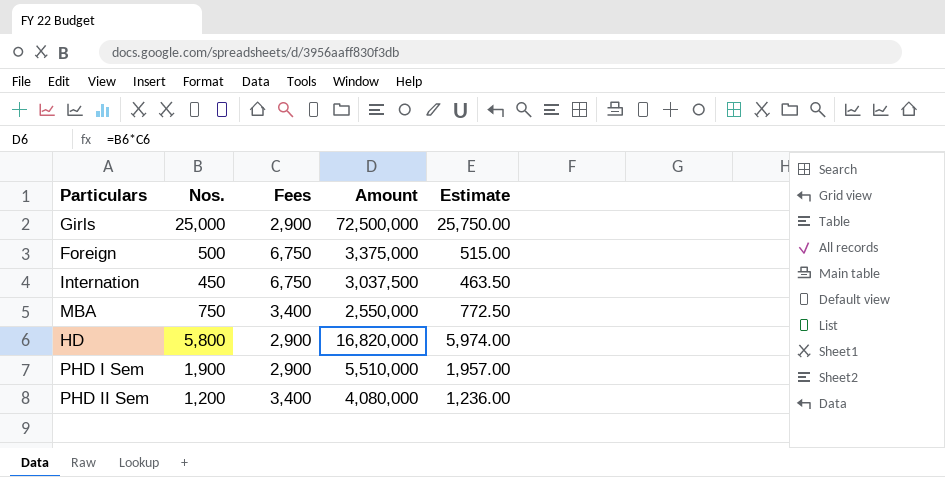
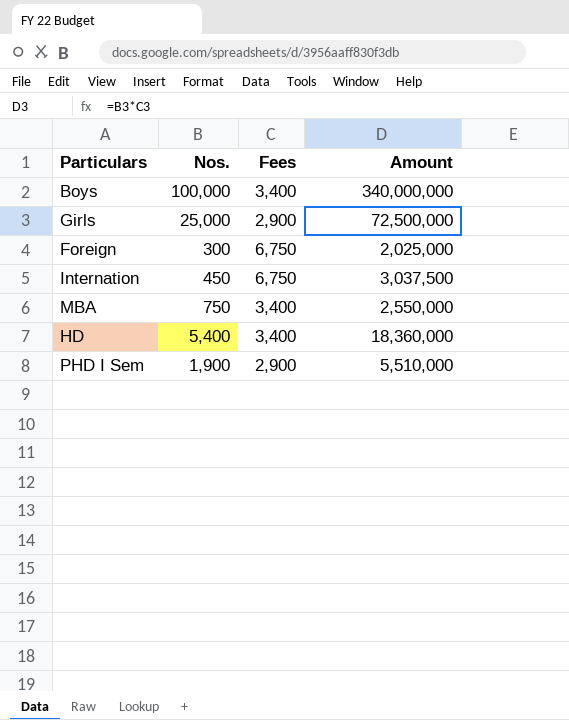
column Estimate | formula: [Nos.] * 1.03 -> none
row PHD II Sem: 1,200 | 3,400 | 4,080,000 | 1,236.00 -> none
row Boys: none -> 100,000 | 3,400 | 340,000,000
Foreign | Nos.: 500 -> 300
Foreign | Amount: 3,375,000 -> 2,025,000
HD | Nos.: 5,800 -> 5,400
HD | Fees: 2,900 -> 3,400
HD | Amount: 16,820,000 -> 18,360,000

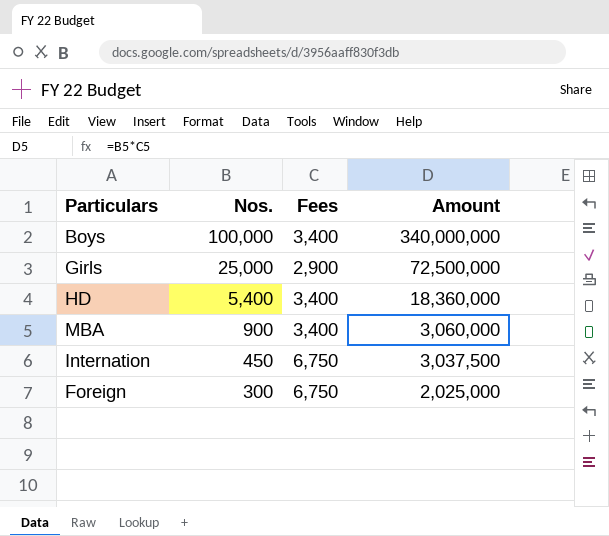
row order: none -> Nos. descending
row PHD I Sem: 1,900 | 2,900 | 5,510,000 -> none
MBA | Nos.: 750 -> 900
MBA | Amount: 2,550,000 -> 3,060,000

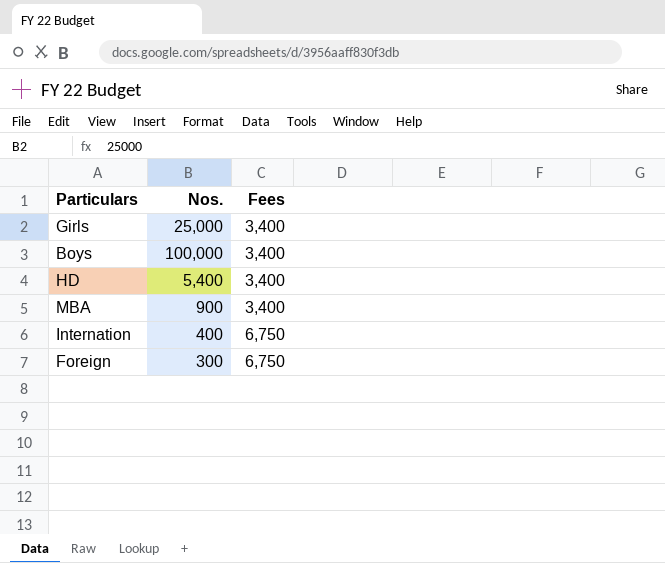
row order: Nos. descending -> Fees ascending
column Amount | formula: [Nos.] * [Fees] -> none
Girls | Fees: 2,900 -> 3,400
Internation | Nos.: 450 -> 400

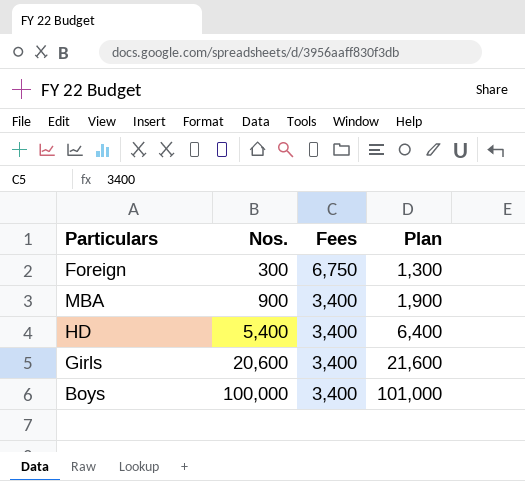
row order: Fees ascending -> Nos. ascending
column Plan | formula: none -> [Nos.] + 1000
row Internation: 400 | 6,750 -> none
Girls | Nos.: 25,000 -> 20,600

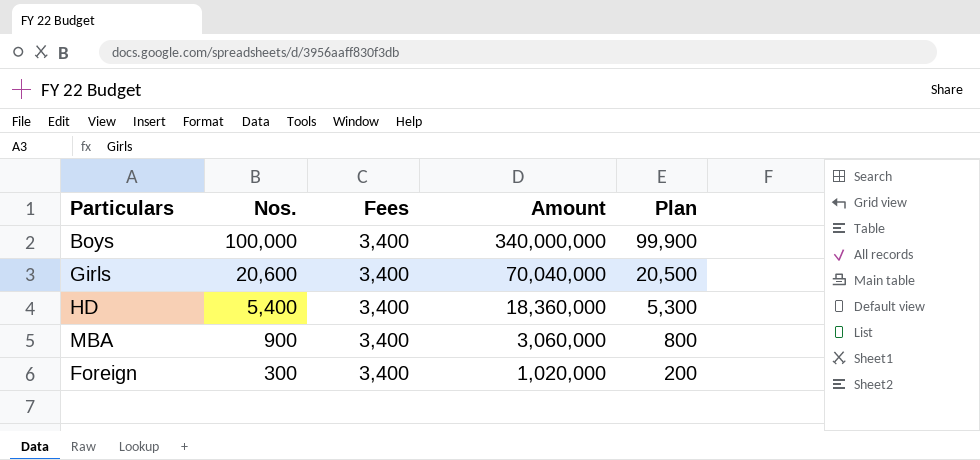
row order: Nos. ascending -> Nos. descending
column Amount | formula: none -> [Nos.] * [Fees]
column Plan | formula: [Nos.] + 1000 -> [Nos.] - 100
Foreign | Fees: 6,750 -> 3,400

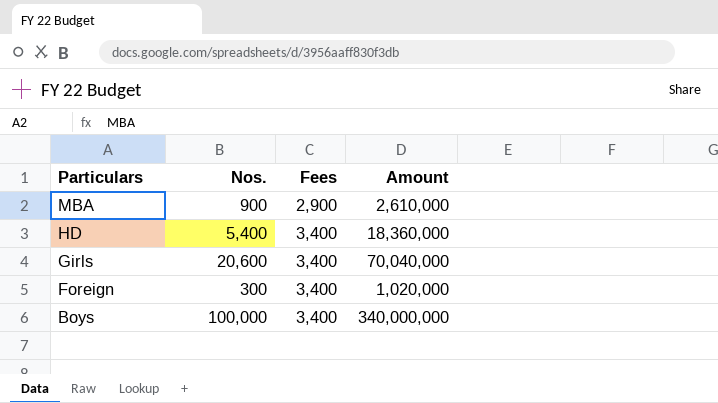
row order: Nos. descending -> Particulars descending
column Plan | formula: [Nos.] - 100 -> none
MBA | Fees: 3,400 -> 2,900
MBA | Amount: 3,060,000 -> 2,610,000

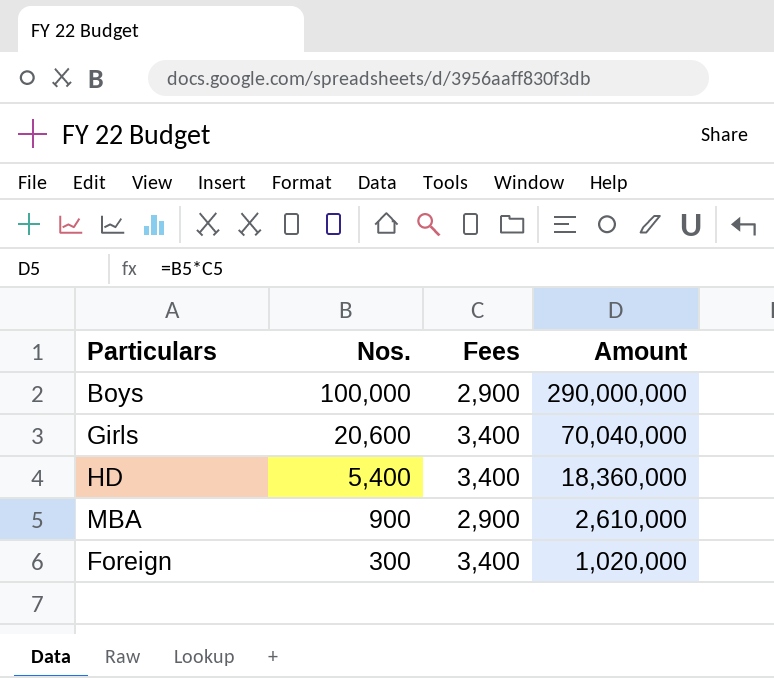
row order: Particulars descending -> Nos. descending
Boys | Fees: 3,400 -> 2,900
Boys | Amount: 340,000,000 -> 290,000,000

